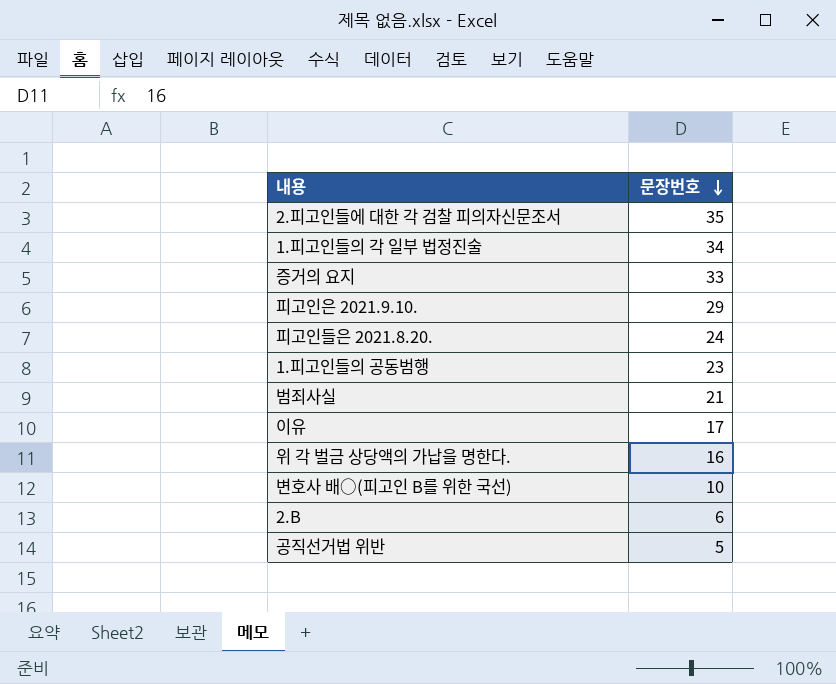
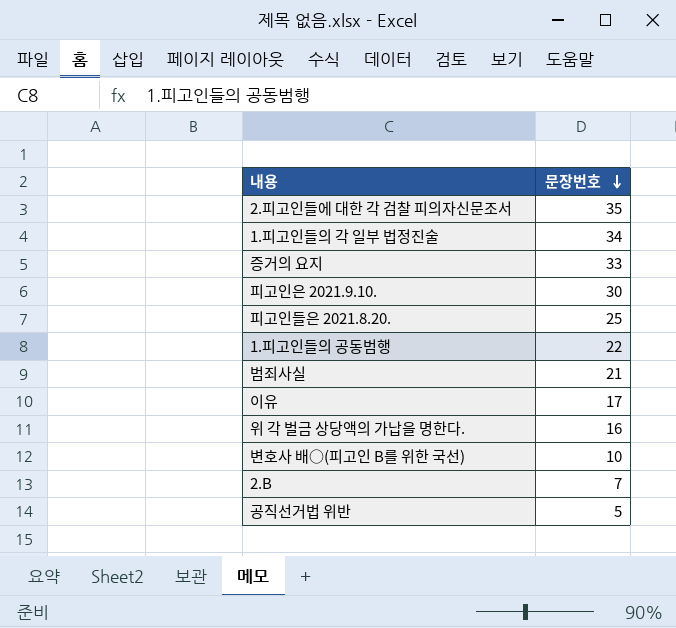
피고인은 2021.9.10. | 문장번호: 29 -> 30
피고인들은 2021.8.20. | 문장번호: 24 -> 25
1.피고인들의 공동범행 | 문장번호: 23 -> 22
2.B | 문장번호: 6 -> 7

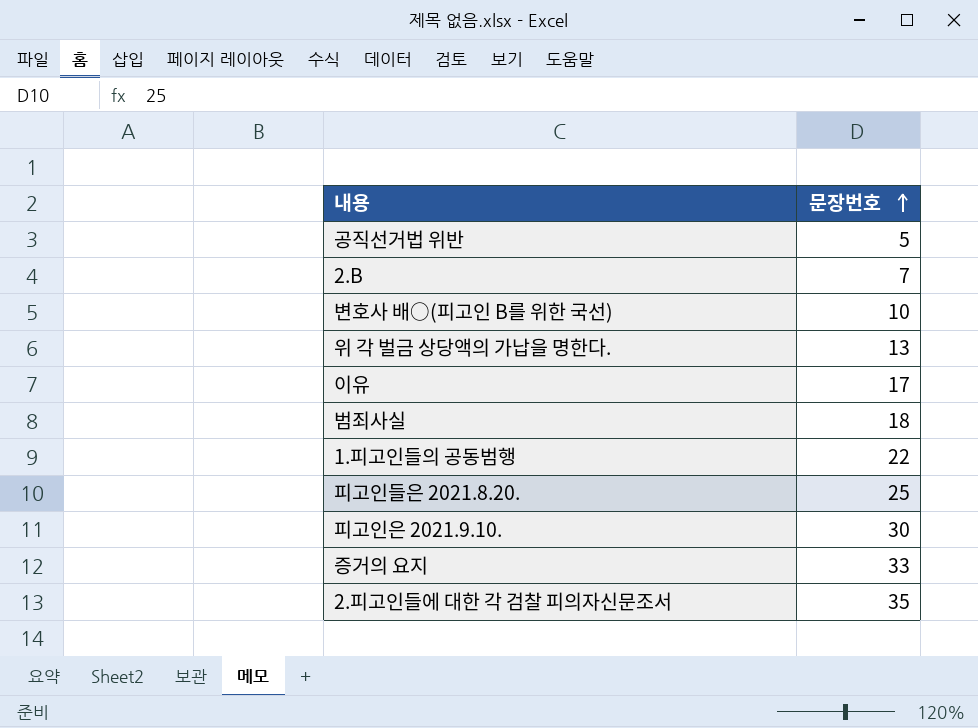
row order: 문장번호 descending -> 문장번호 ascending
row 1.피고인들의 각 일부 법정진술: 34 -> none
위 각 벌금 상당액의 가납을 명한다. | 문장번호: 16 -> 13
범죄사실 | 문장번호: 21 -> 18

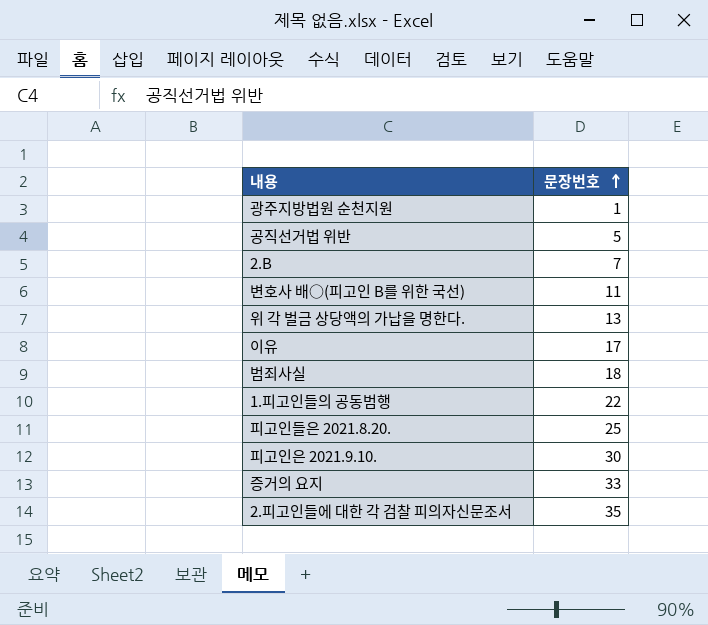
row 광주지방법원 순천지원: none -> 1
변호사 배○(피고인 B를 위한 국선) | 문장번호: 10 -> 11

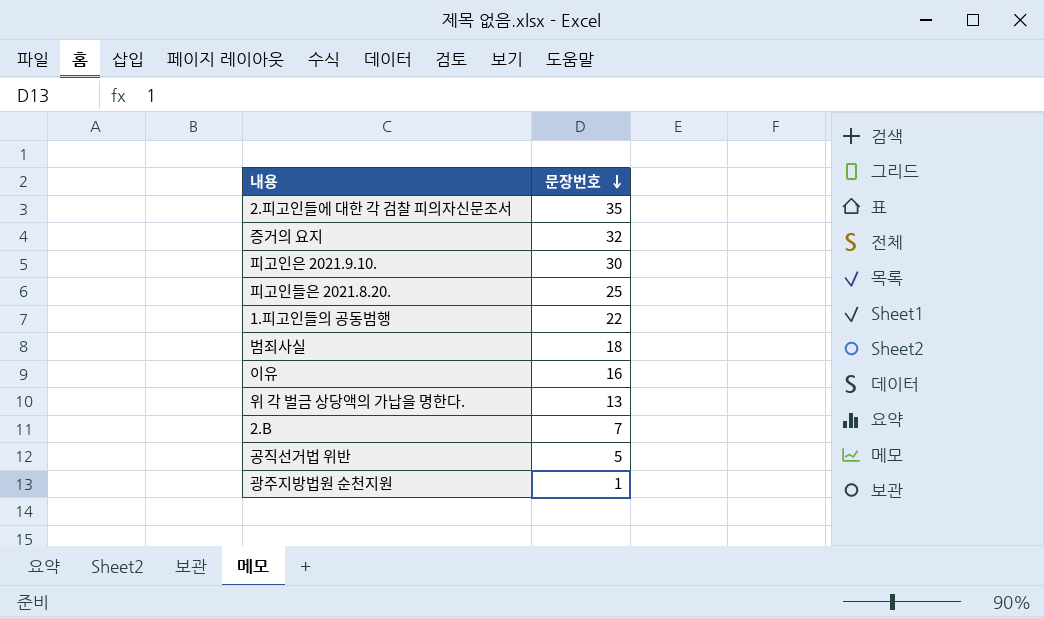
row order: 문장번호 ascending -> 문장번호 descending
row 변호사 배○(피고인 B를 위한 국선): 11 -> none
증거의 요지 | 문장번호: 33 -> 32
이유 | 문장번호: 17 -> 16

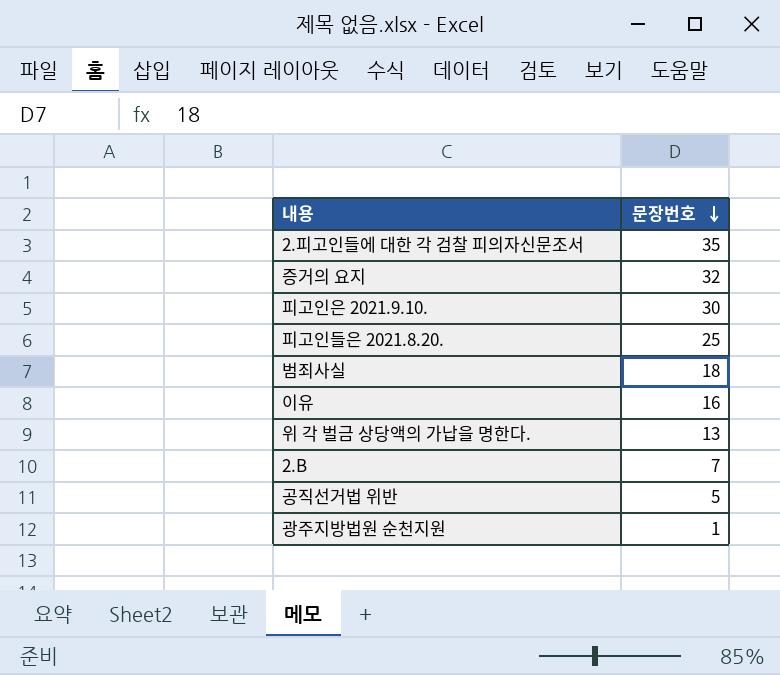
row 1.피고인들의 공동범행: 22 -> none

